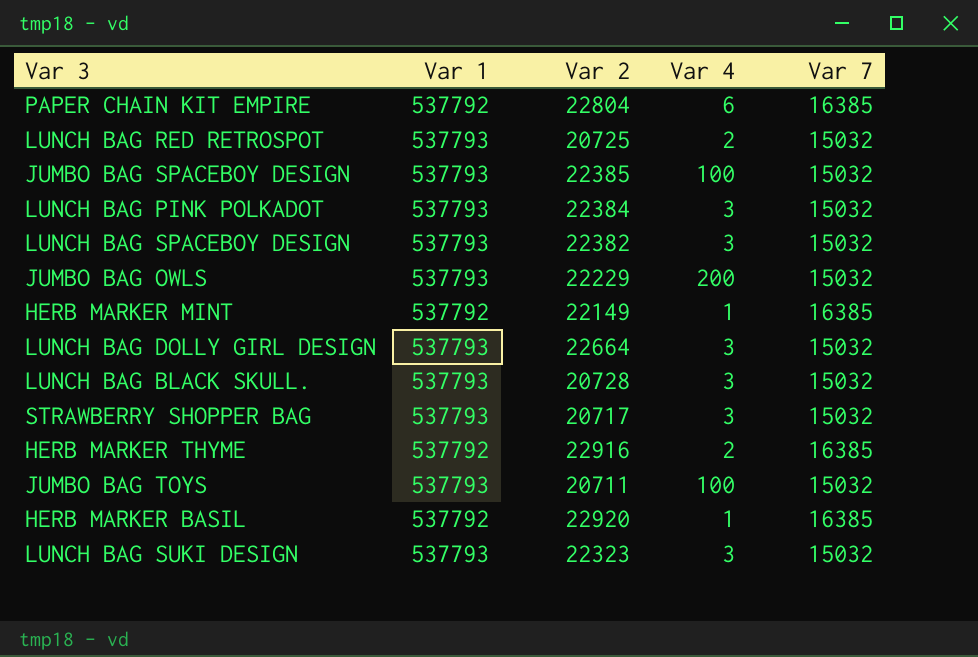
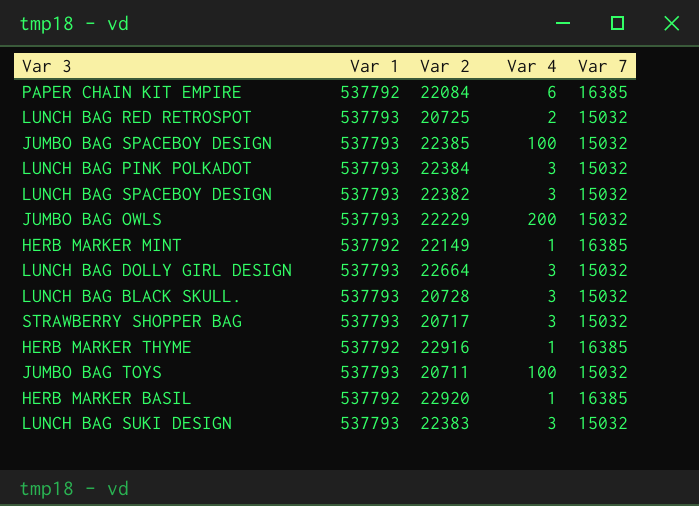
PAPER CHAIN KIT EMPIRE | Var 2: 22804 -> 22084
HERB MARKER THYME | Var 4: 2 -> 1
LUNCH BAG SUKI DESIGN | Var 2: 22323 -> 22383

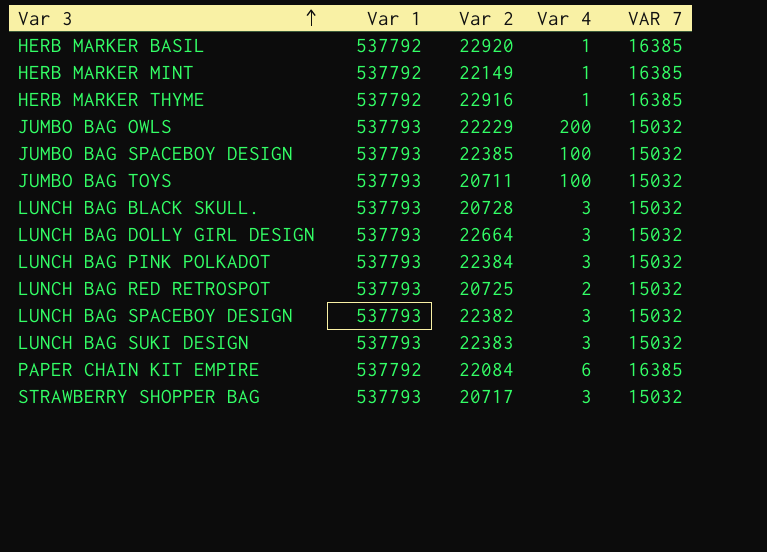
row order: none -> Var 3 ascending
column name: Var 7 -> VAR 7

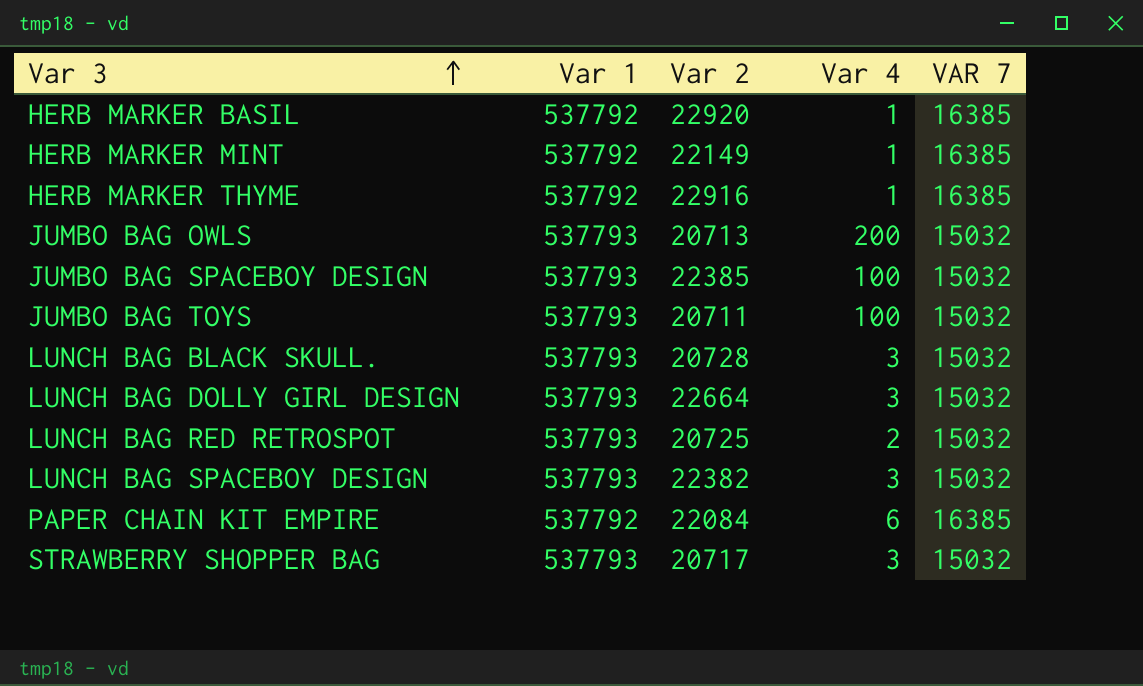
row LUNCH BAG PINK POLKADOT: 537793 | 22384 | 3 | 15032 -> none
row LUNCH BAG SUKI DESIGN: 537793 | 22383 | 3 | 15032 -> none
JUMBO BAG OWLS | Var 2: 22229 -> 20713

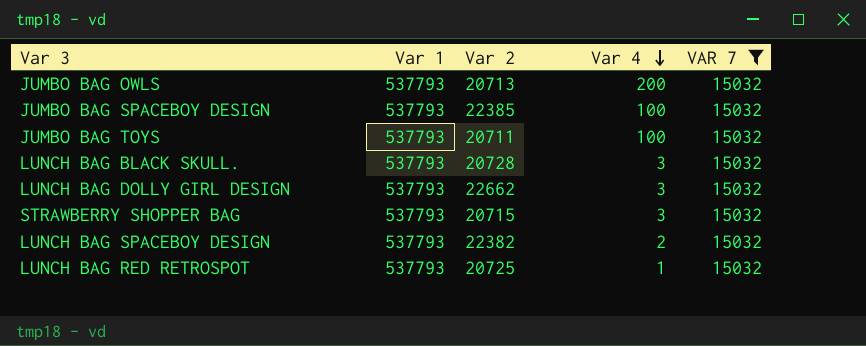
filter: none -> VAR 7 = 15032
row order: Var 3 ascending -> Var 4 descending
LUNCH BAG DOLLY GIRL DESIGN | Var 2: 22664 -> 22662
STRAWBERRY SHOPPER BAG | Var 2: 20717 -> 20715
LUNCH BAG SPACEBOY DESIGN | Var 4: 3 -> 2
LUNCH BAG RED RETROSPOT | Var 4: 2 -> 1

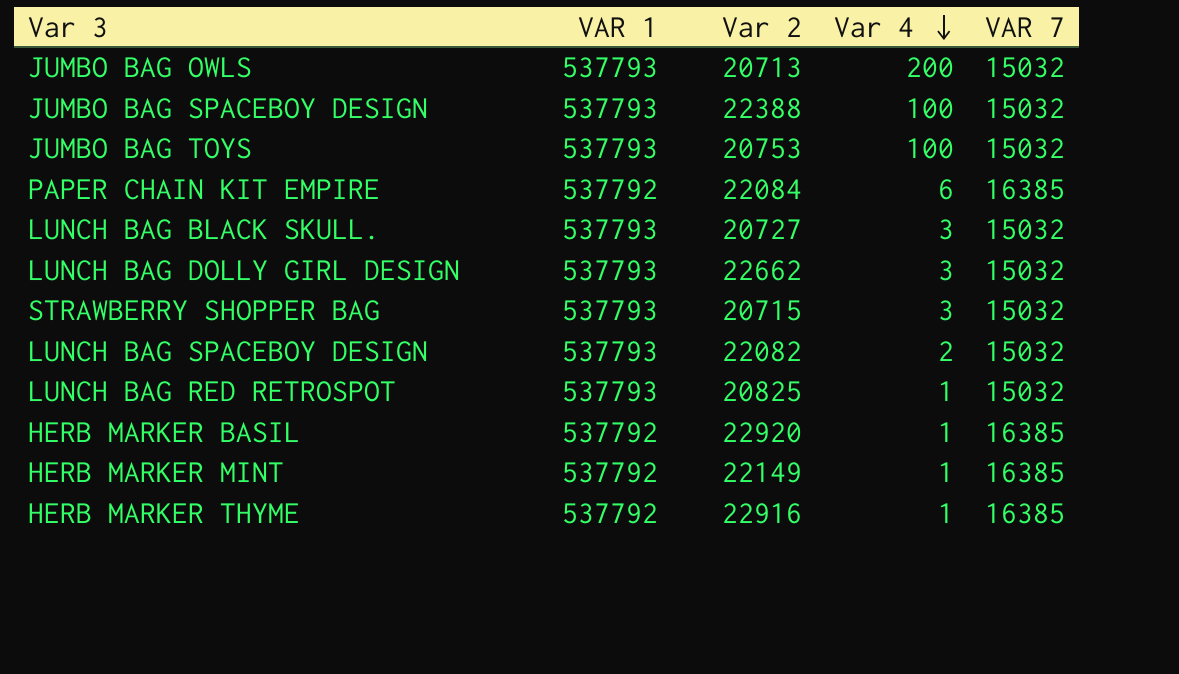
filter: VAR 7 = 15032 -> none
column name: Var 1 -> VAR 1
JUMBO BAG SPACEBOY DESIGN | Var 2: 22385 -> 22388
JUMBO BAG TOYS | Var 2: 20711 -> 20753
LUNCH BAG BLACK SKULL. | Var 2: 20728 -> 20727
LUNCH BAG SPACEBOY DESIGN | Var 2: 22382 -> 22082
LUNCH BAG RED RETROSPOT | Var 2: 20725 -> 20825

